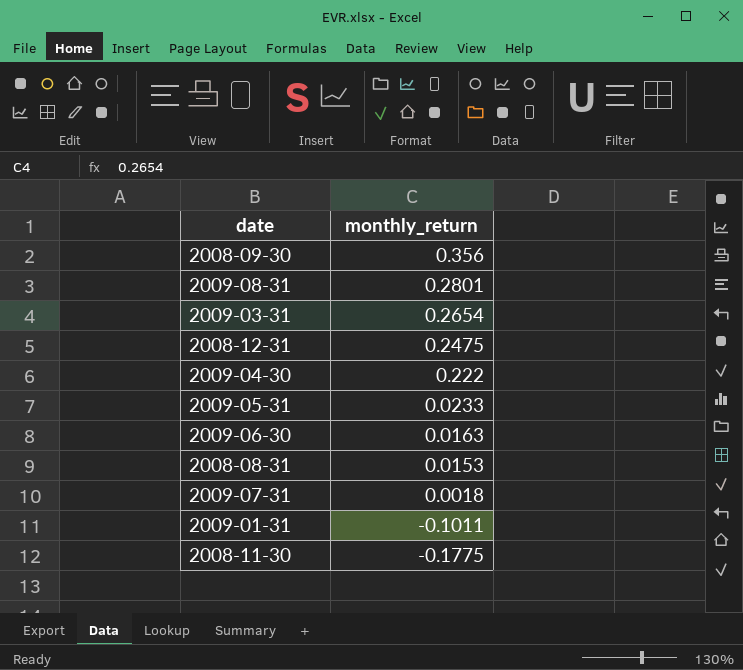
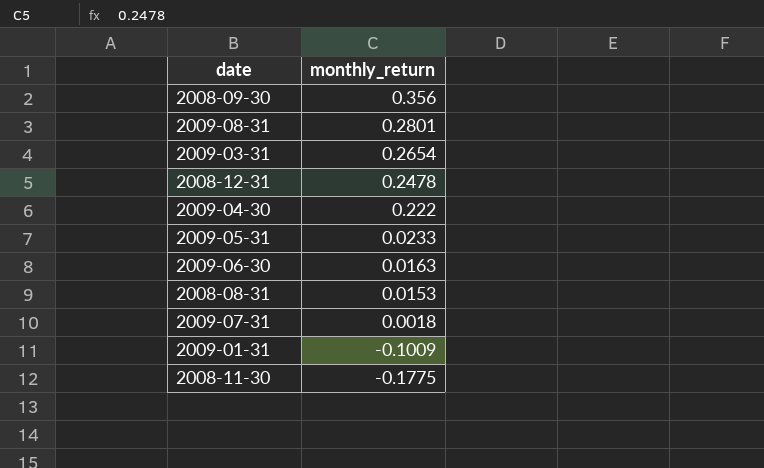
2008-12-31 | monthly_return: 0.2475 -> 0.2478
2009-01-31 | monthly_return: -0.1011 -> -0.1009

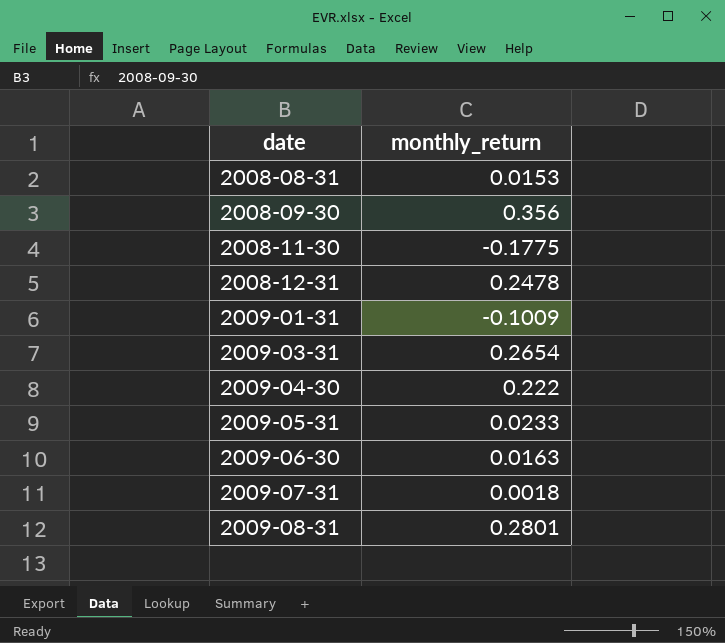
row order: monthly_return descending -> date ascending

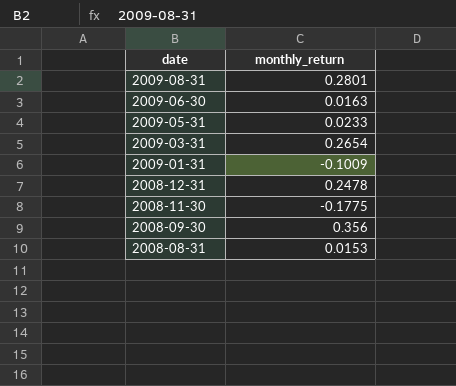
row order: date ascending -> date descending
row 2009-04-30: 0.222 -> none
row 2009-07-31: 0.0018 -> none

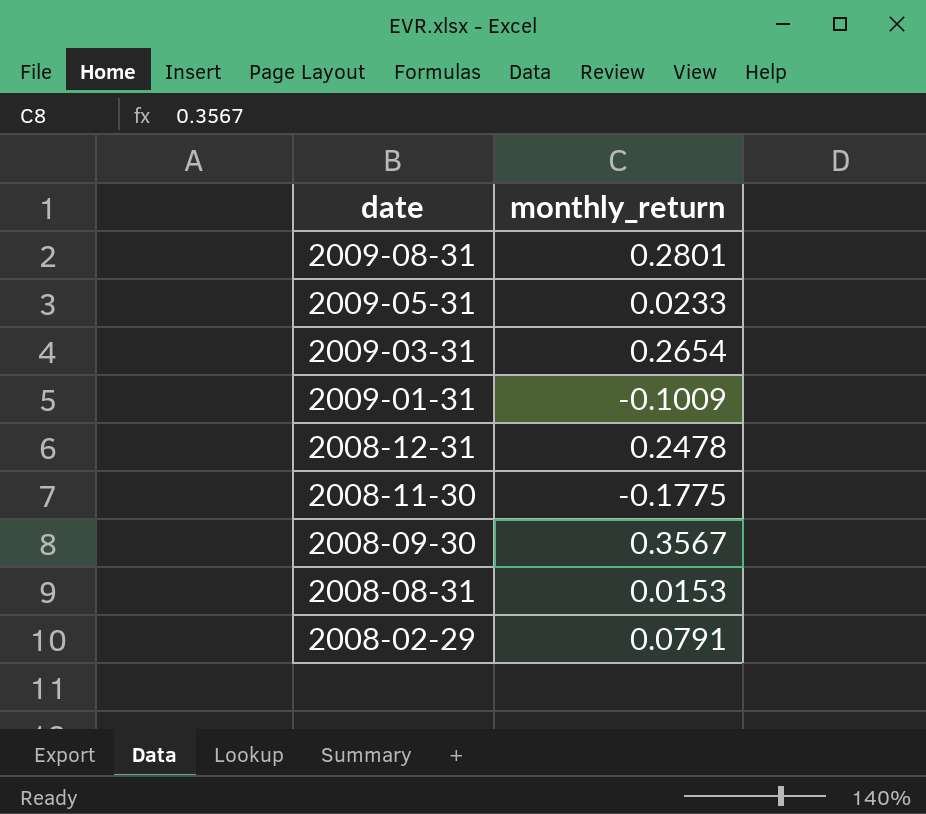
row 2009-06-30: 0.0163 -> none
2008-09-30 | monthly_return: 0.356 -> 0.3567
row 2008-02-29: none -> 0.0791

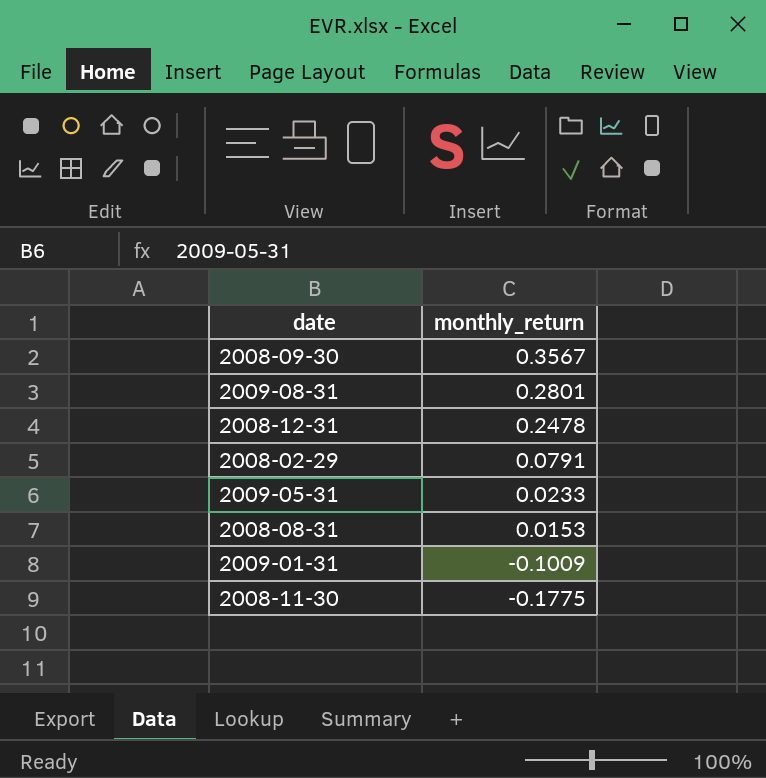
row order: date descending -> monthly_return descending
row 2009-03-31: 0.2654 -> none

